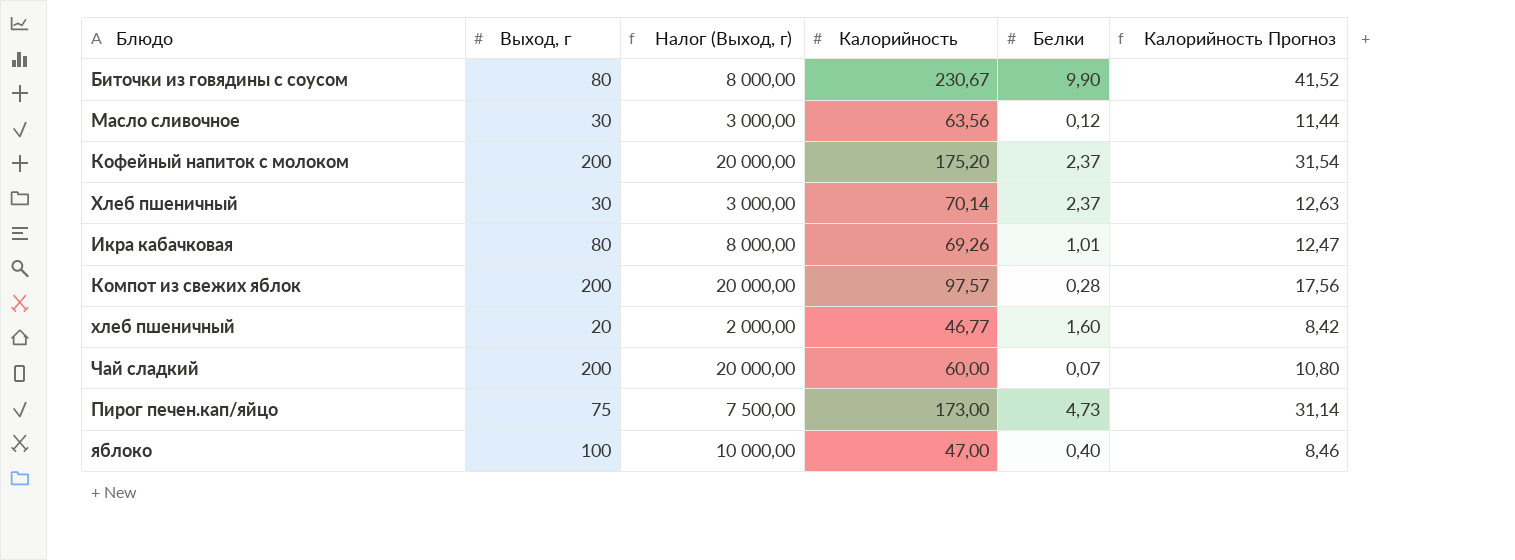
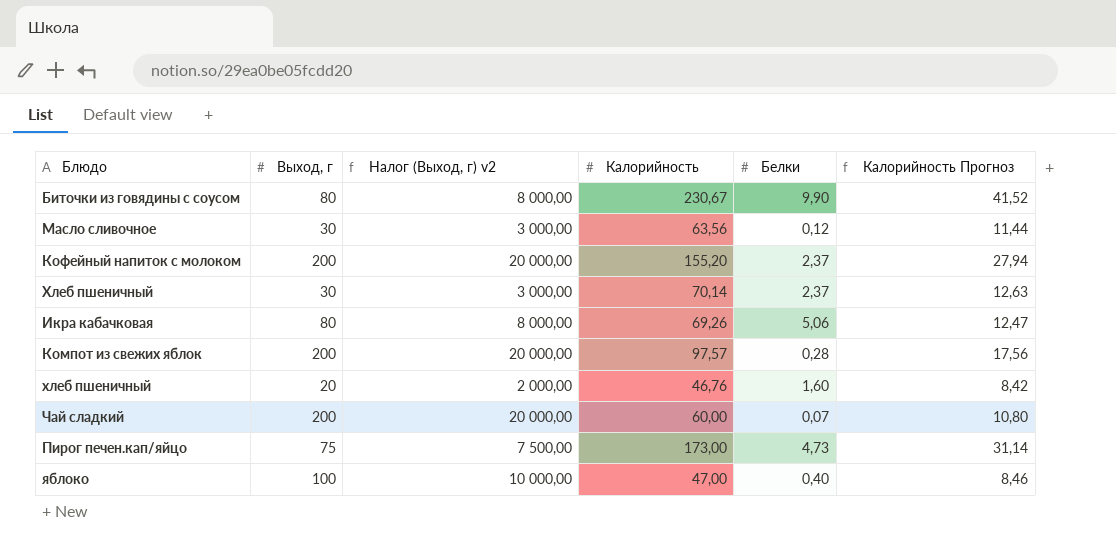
column name: Налог (Выход, г) -> Налог (Выход, г) v2
Кофейный напиток с молоком | Калорийность: 175,20 -> 155,20
Кофейный напиток с молоком | Калорийность Прогноз: 31,54 -> 27,94
Икра кабачковая | Белки: 1,01 -> 5,06
хлеб пшеничный | Калорийность: 46,77 -> 46,76

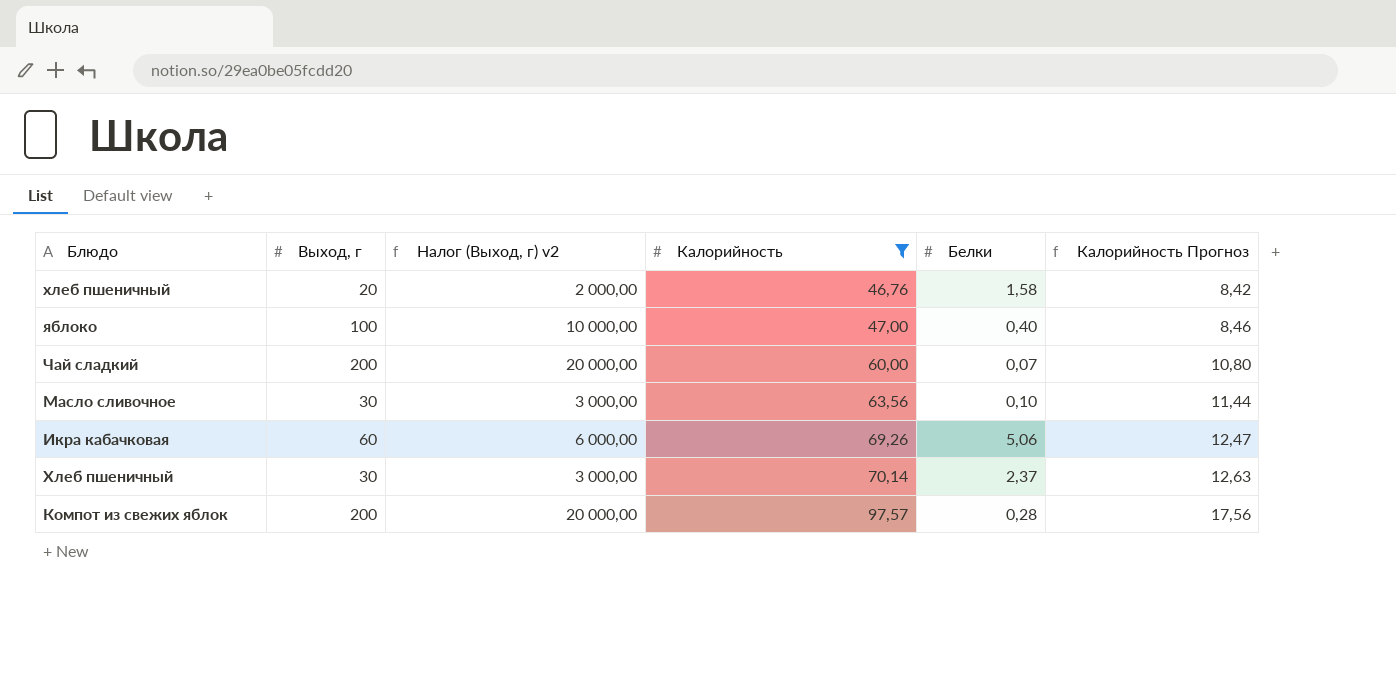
filter: none -> Калорийность <= 97,57
row order: none -> Калорийность ascending
хлеб пшеничный | Белки: 1,60 -> 1,58
Масло сливочное | Белки: 0,12 -> 0,10
Икра кабачковая | Выход, г: 80 -> 60
Икра кабачковая | Налог (Выход, г) v2: 8 000,00 -> 6 000,00

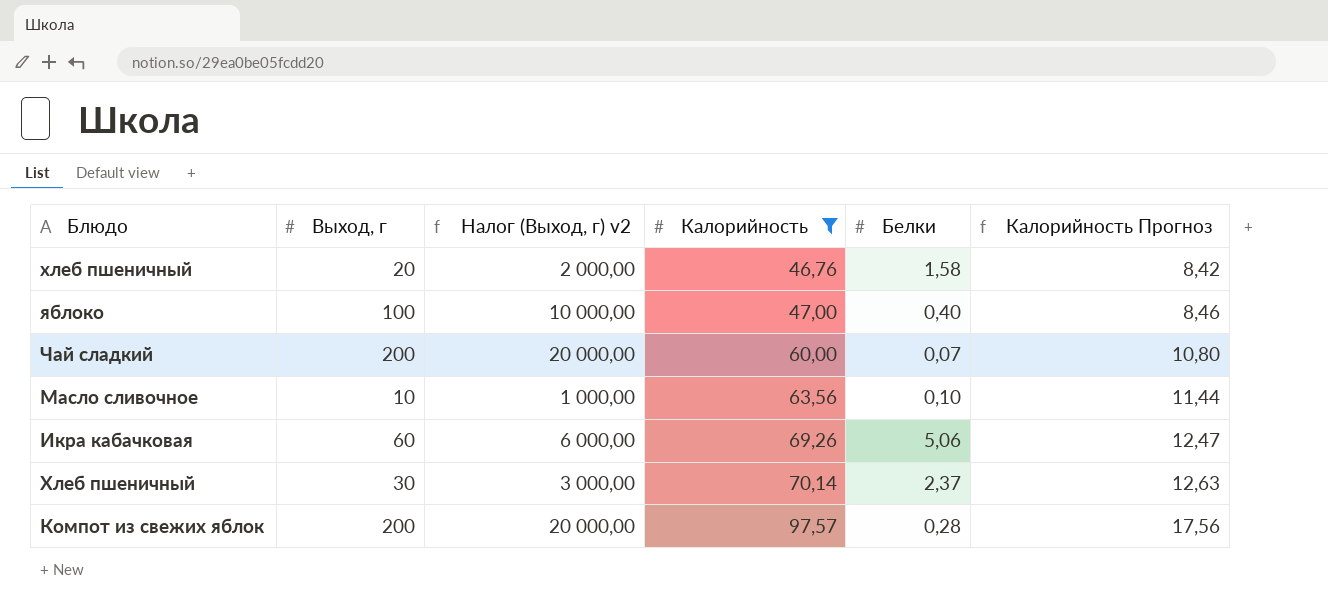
Масло сливочное | Выход, г: 30 -> 10
Масло сливочное | Налог (Выход, г) v2: 3 000,00 -> 1 000,00

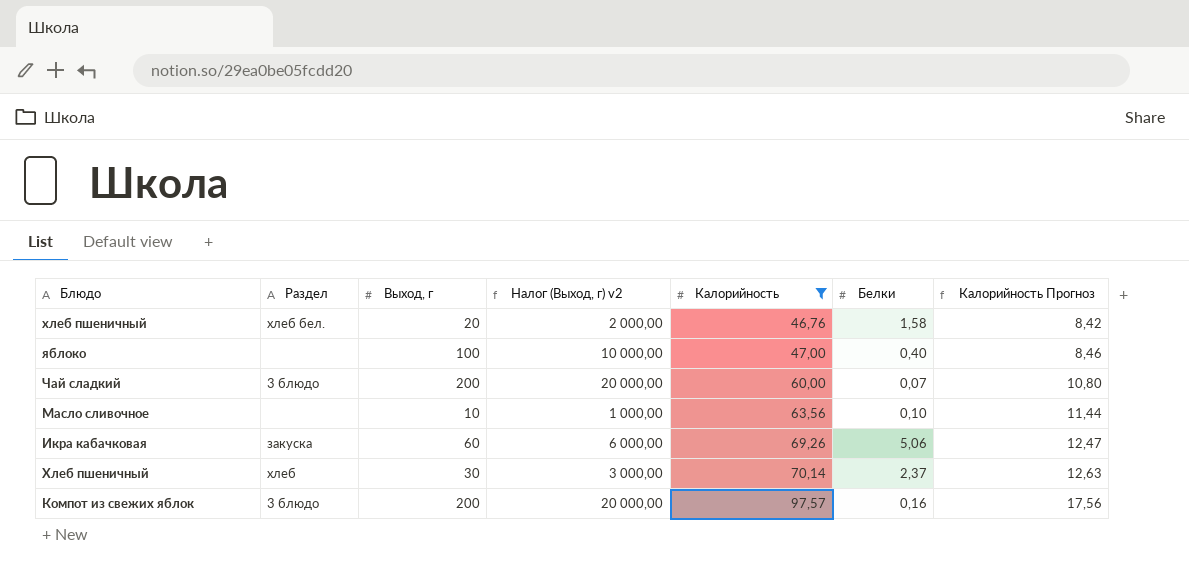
column Раздел | position: none -> 2
Компот из свежих яблок | Белки: 0,28 -> 0,16

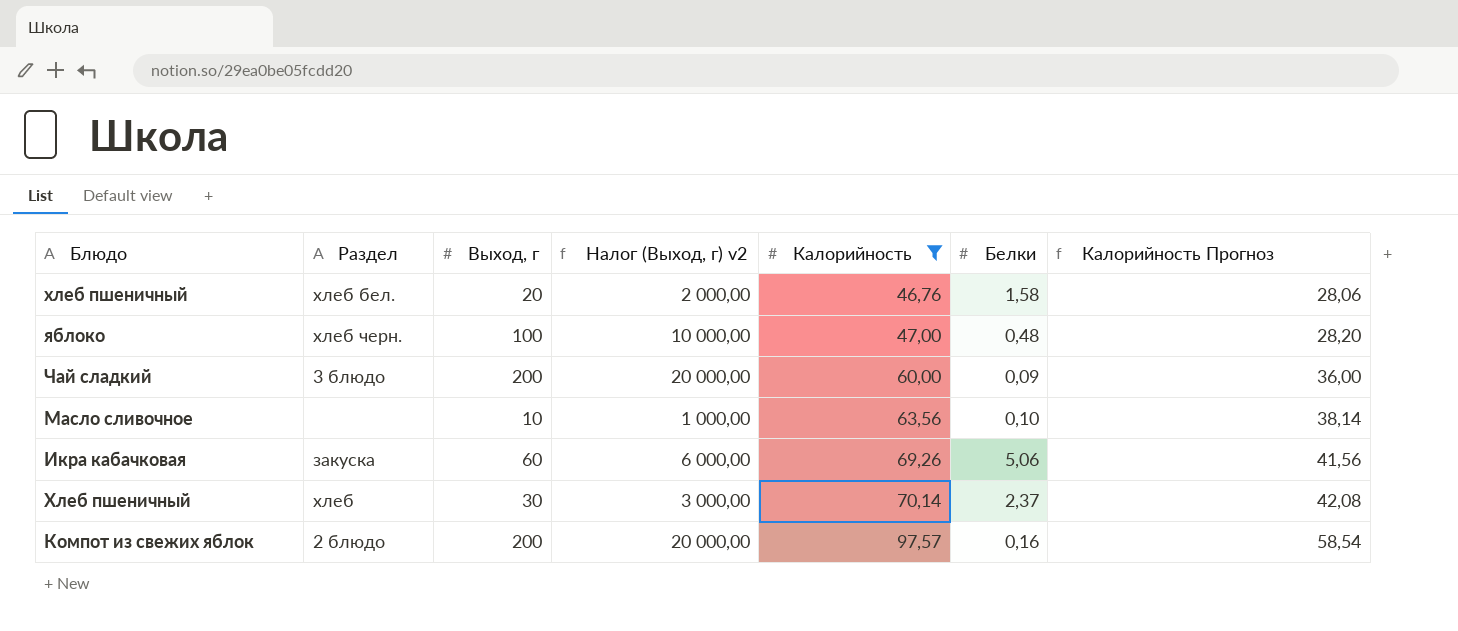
column Калорийность Прогноз | formula: [Калорийность] * 0,18 -> [Калорийность] * 0,6
яблоко | Раздел: none -> хлеб черн.
яблоко | Белки: 0,40 -> 0,48
Чай сладкий | Белки: 0,07 -> 0,09
Компот из свежих яблок | Раздел: 3 блюдо -> 2 блюдо

